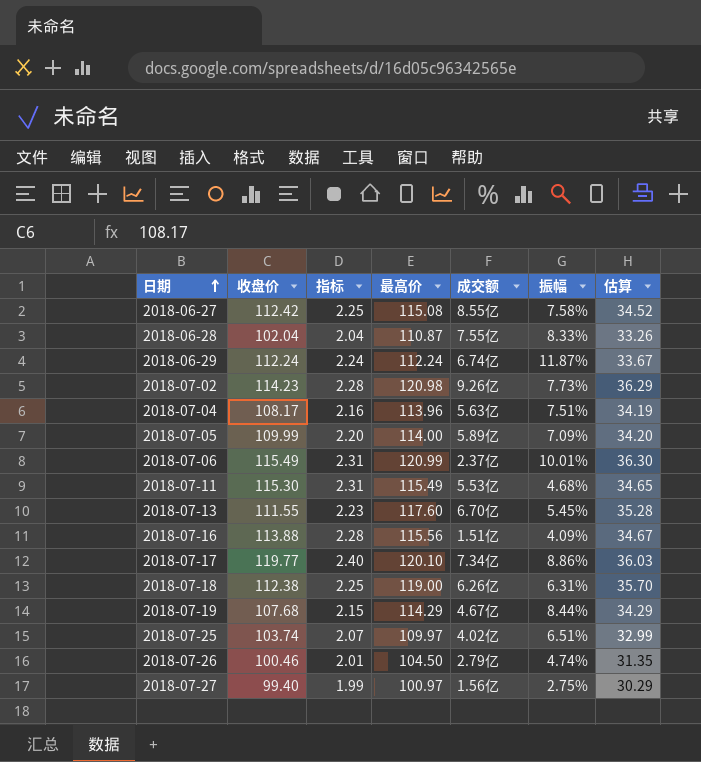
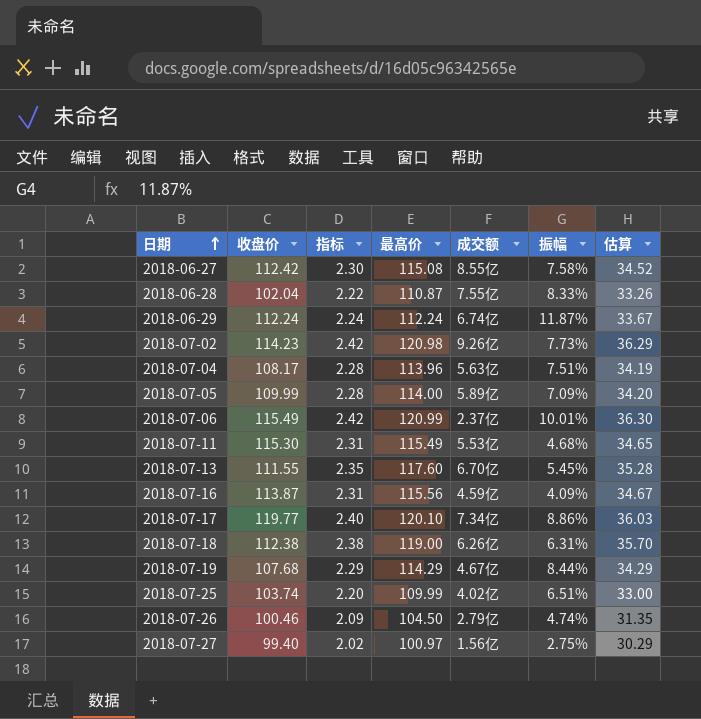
column 指标 | formula: [收盘价] * 0.02 -> [最高价] * 0.02
2018-07-16 | 收盘价: 113.88 -> 113.87
2018-07-16 | 成交额: 1.51亿 -> 4.59亿
2018-07-25 | 最高价: 109.97 -> 109.99
2018-07-25 | 估算: 32.99 -> 33.00

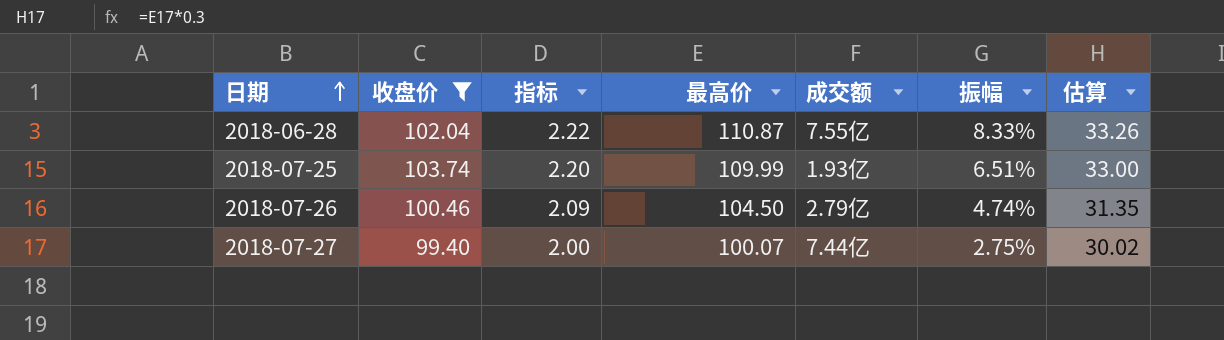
filter: none -> 收盘价 <= 103.74
2018-07-25 | 成交额: 4.02亿 -> 1.93亿
2018-07-27 | 指标: 2.02 -> 2.00
2018-07-27 | 最高价: 100.97 -> 100.07
2018-07-27 | 成交额: 1.56亿 -> 7.44亿
2018-07-27 | 估算: 30.29 -> 30.02

